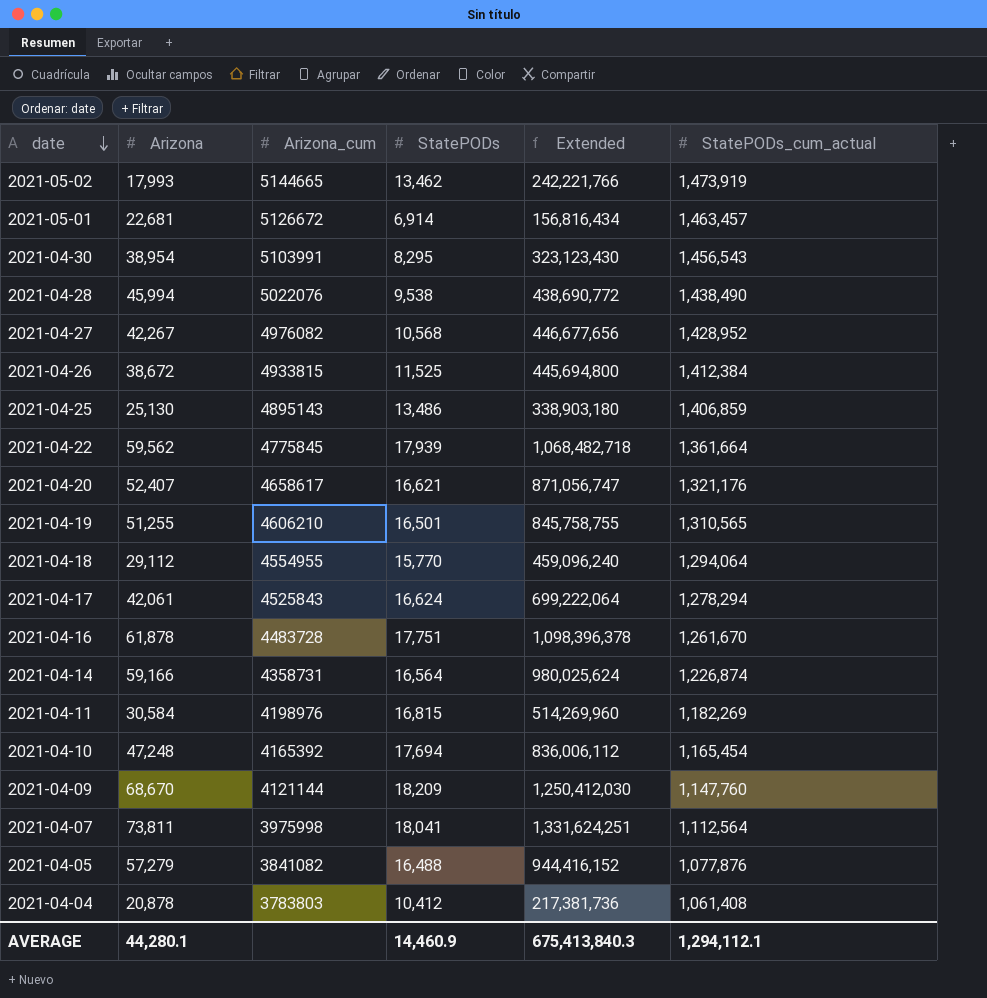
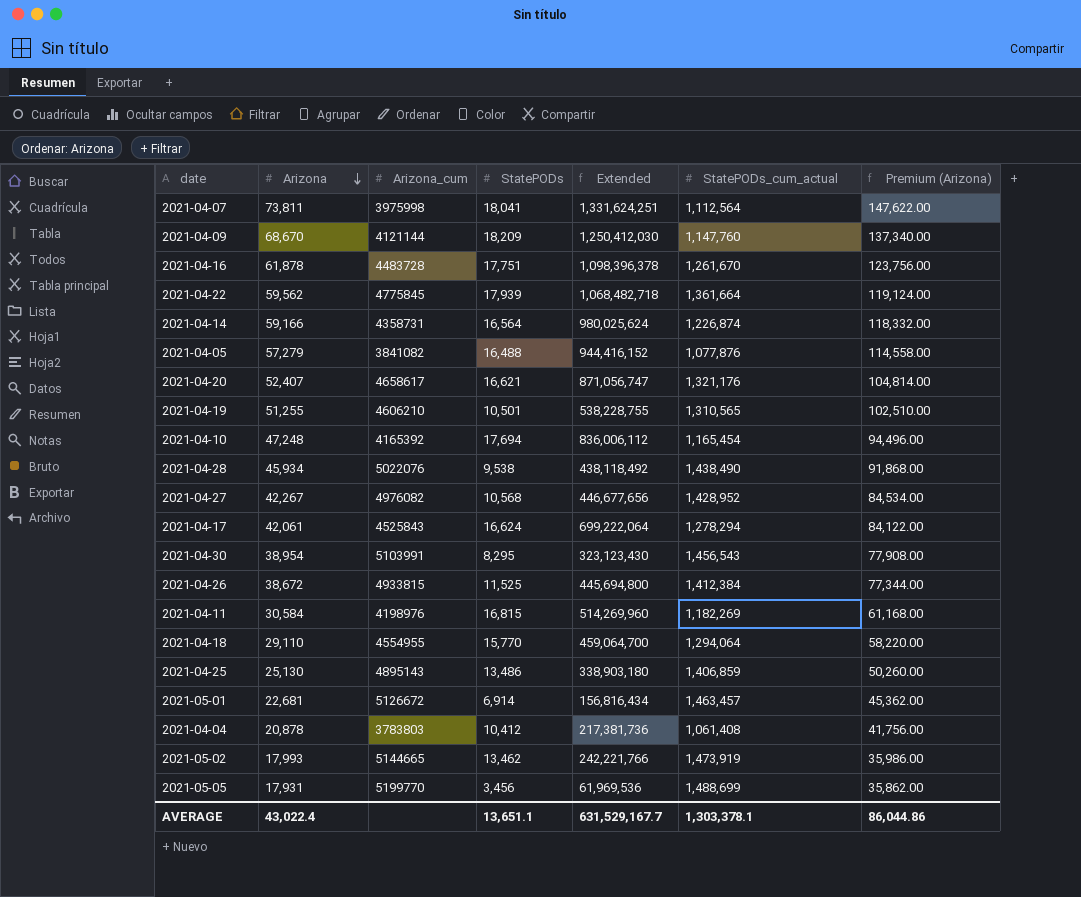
row order: date descending -> Arizona descending
column Premium (Arizona) | formula: none -> [Arizona] * 2
2021-04-19 | StatePODs: 16,501 -> 10,501
2021-04-19 | Extended: 845,758,755 -> 538,228,755
2021-04-28 | Arizona: 45,994 -> 45,934
2021-04-28 | Extended: 438,690,772 -> 438,118,492
2021-04-18 | Arizona: 29,112 -> 29,110
2021-04-18 | Extended: 459,096,240 -> 459,064,700
row 2021-05-05: none -> 17,931 | 5199770 | 3,456 | 61,969,536 | 1,488,699 | 35,862.00
AVERAGE | Arizona: 44,280.1 -> 43,022.4
AVERAGE | StatePODs: 14,460.9 -> 13,651.1
AVERAGE | Extended: 675,413,840.3 -> 631,529,167.7
AVERAGE | StatePODs_cum_actual: 1,294,112.1 -> 1,303,378.1

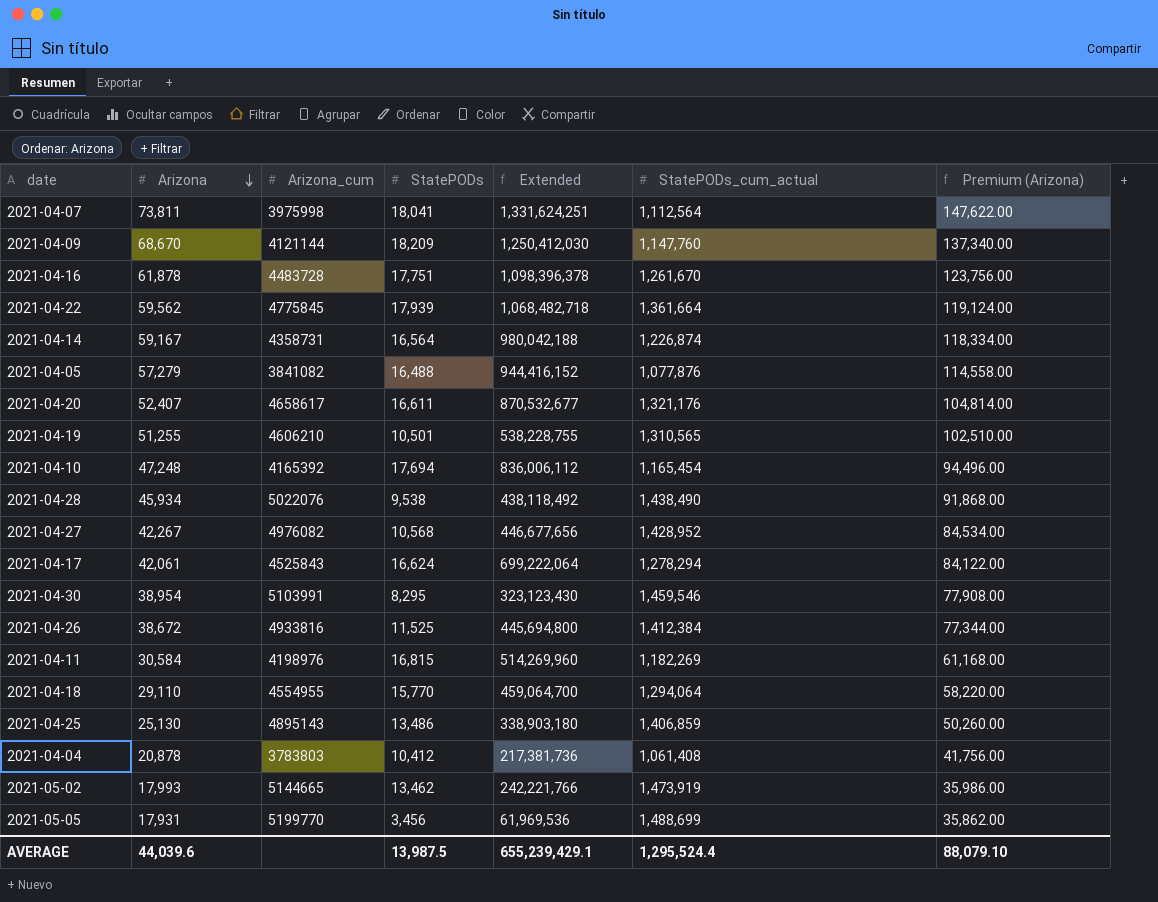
row 2021-05-01: 22,681 | 5126672 | 6,914 | 156,816,434 | 1,463,457 | 45,362.00 -> none
2021-04-14 | Arizona: 59,166 -> 59,167
2021-04-14 | Extended: 980,025,624 -> 980,042,188
2021-04-14 | Premium (Arizona): 118,332.00 -> 118,334.00
2021-04-20 | StatePODs: 16,621 -> 16,611
2021-04-20 | Extended: 871,056,747 -> 870,532,677
2021-04-30 | StatePODs_cum_actual: 1,456,543 -> 1,459,546
2021-04-26 | Arizona_cum: 4933815 -> 4933816
AVERAGE | Arizona: 43,022.4 -> 44,039.6
AVERAGE | StatePODs: 13,651.1 -> 13,987.5
AVERAGE | Extended: 631,529,167.7 -> 655,239,429.1
AVERAGE | StatePODs_cum_actual: 1,303,378.1 -> 1,295,524.4
AVERAGE | Premium (Arizona): 86,044.86 -> 88,079.10

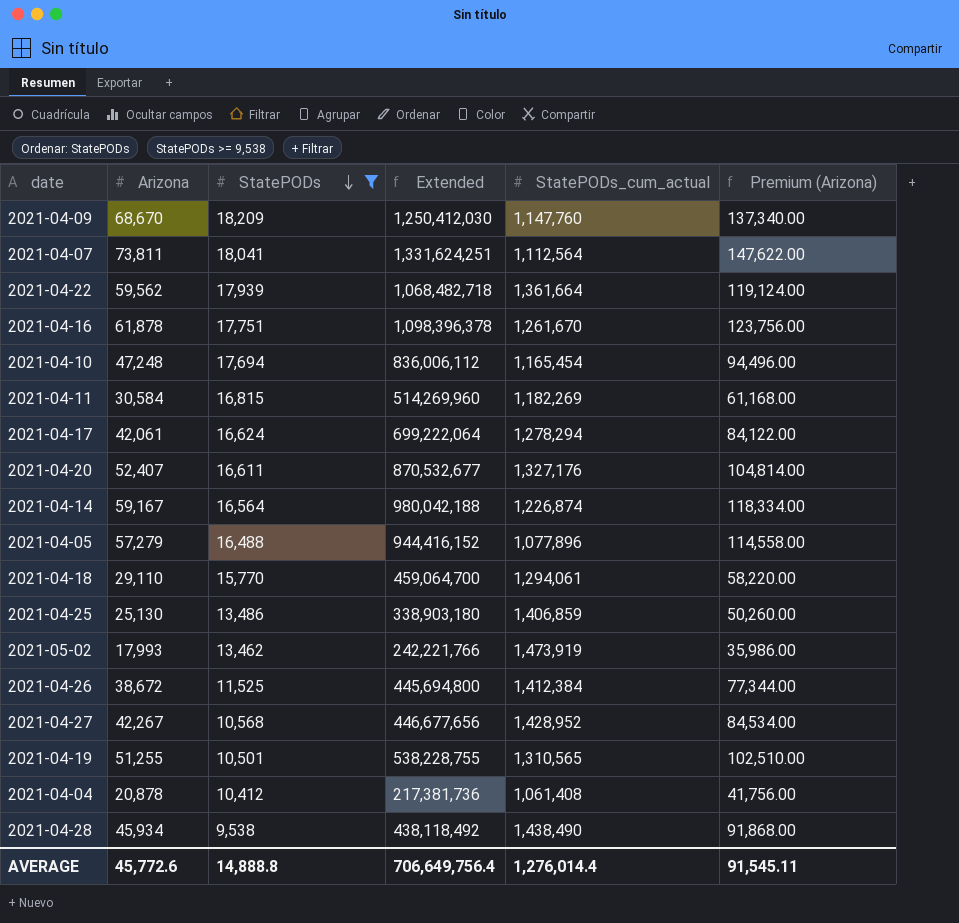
filter: none -> StatePODs >= 9,538
row order: Arizona descending -> StatePODs descending
column Arizona_cum | position: 3 -> none
2021-04-20 | StatePODs_cum_actual: 1,321,176 -> 1,327,176
2021-04-05 | StatePODs_cum_actual: 1,077,876 -> 1,077,896
2021-04-18 | StatePODs_cum_actual: 1,294,064 -> 1,294,061
AVERAGE | Arizona: 44,039.6 -> 45,772.6
AVERAGE | StatePODs: 13,987.5 -> 14,888.8
AVERAGE | Extended: 655,239,429.1 -> 706,649,756.4
AVERAGE | StatePODs_cum_actual: 1,295,524.4 -> 1,276,014.4
AVERAGE | Premium (Arizona): 88,079.10 -> 91,545.11

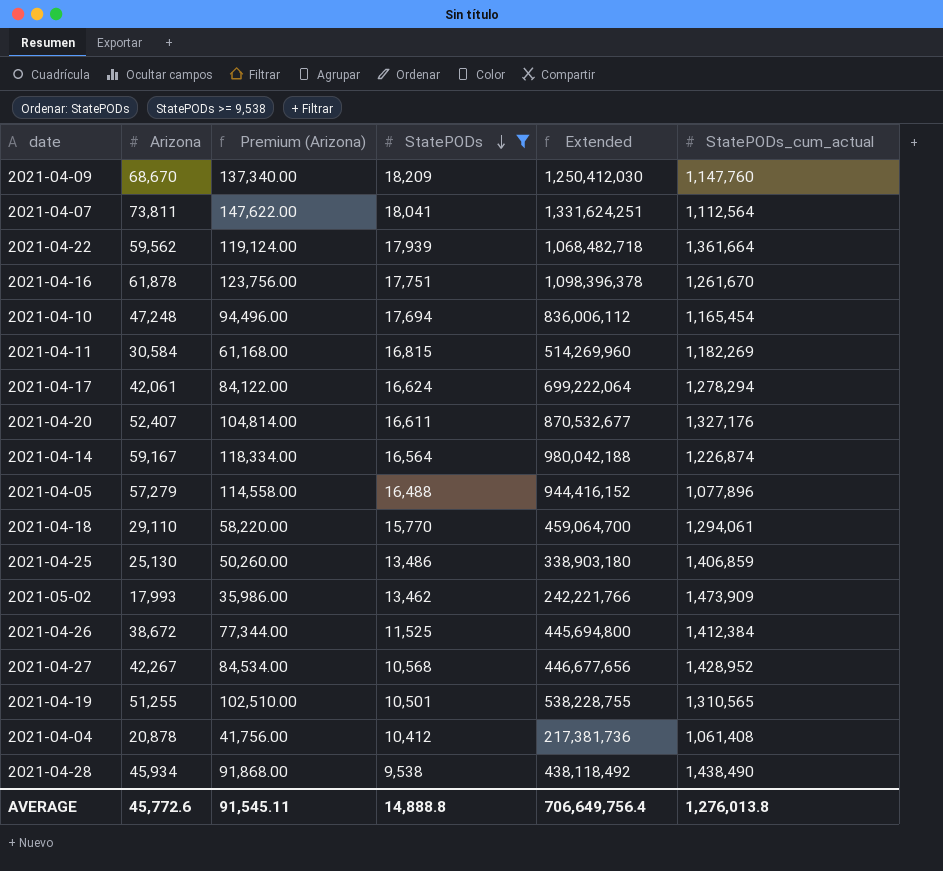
column Premium (Arizona) | position: 6 -> 3
2021-05-02 | StatePODs_cum_actual: 1,473,919 -> 1,473,909
AVERAGE | StatePODs_cum_actual: 1,276,014.4 -> 1,276,013.8

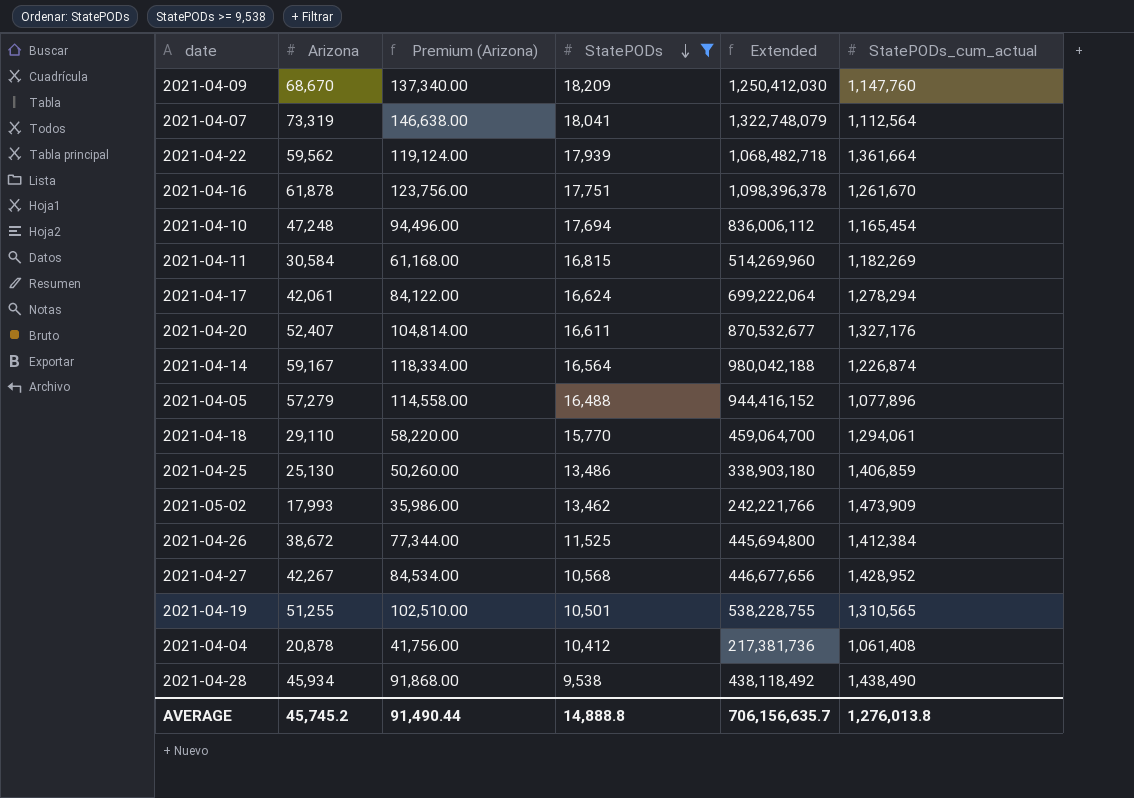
2021-04-07 | Arizona: 73,811 -> 73,319
2021-04-07 | Premium (Arizona): 147,622.00 -> 146,638.00
2021-04-07 | Extended: 1,331,624,251 -> 1,322,748,079
AVERAGE | Arizona: 45,772.6 -> 45,745.2
AVERAGE | Premium (Arizona): 91,545.11 -> 91,490.44
AVERAGE | Extended: 706,649,756.4 -> 706,156,635.7

